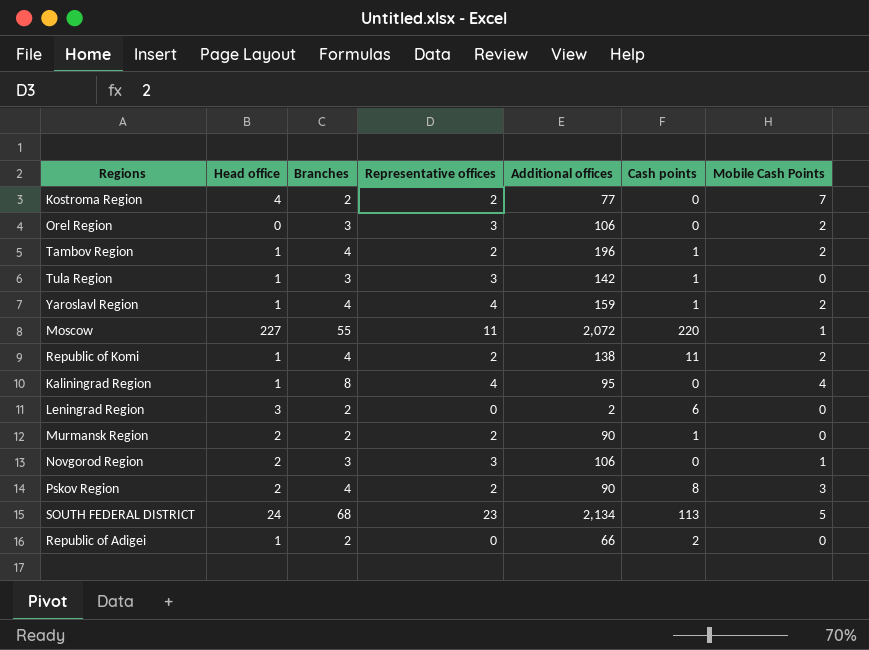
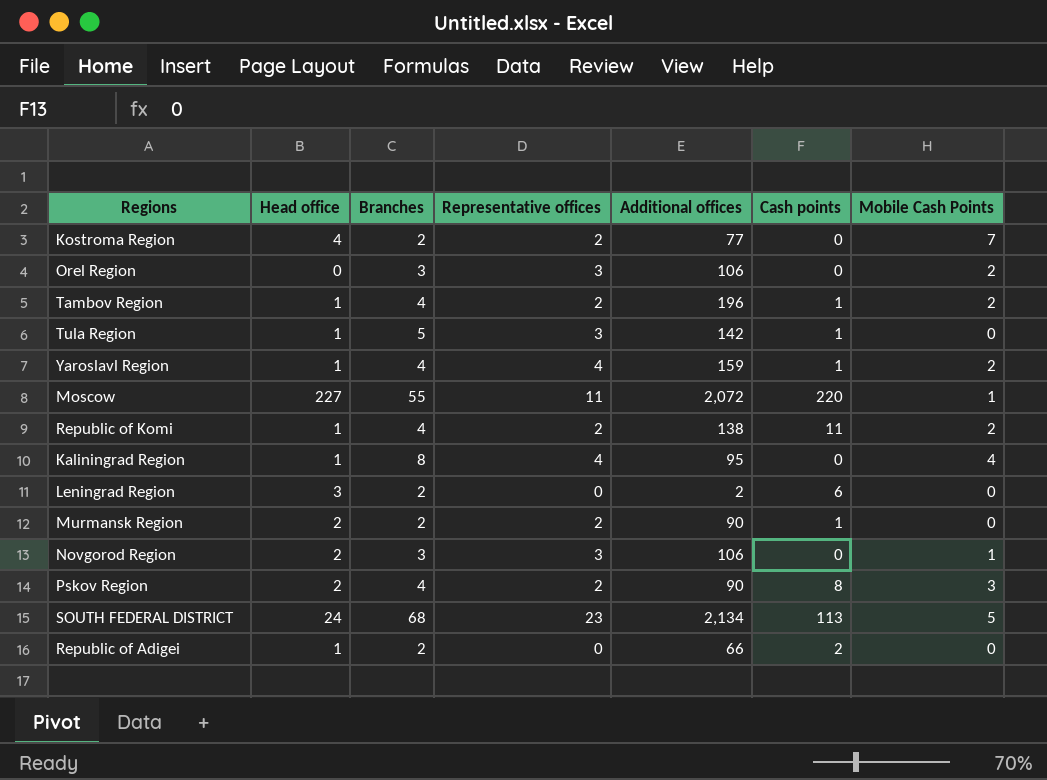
Tula Region | Branches: 3 -> 5

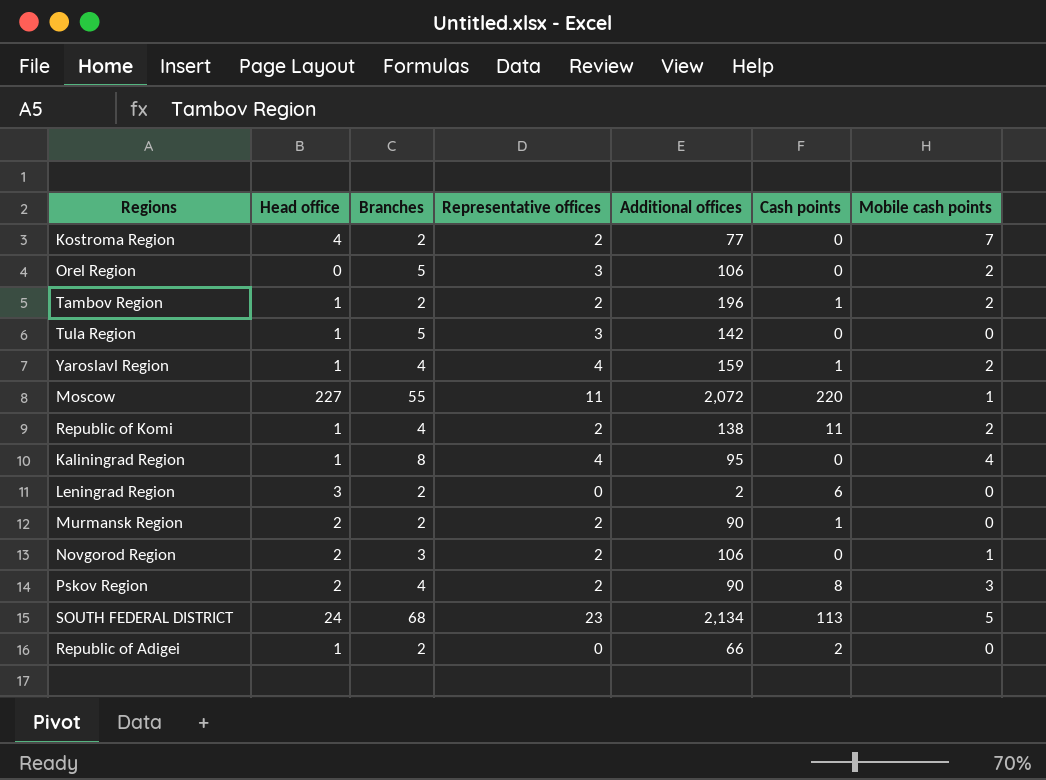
column name: Mobile Cash Points -> Mobile cash points
Orel Region | Branches: 3 -> 5
Tambov Region | Branches: 4 -> 2
Tula Region | Cash points: 1 -> 0
Novgorod Region | Representative offices: 3 -> 2

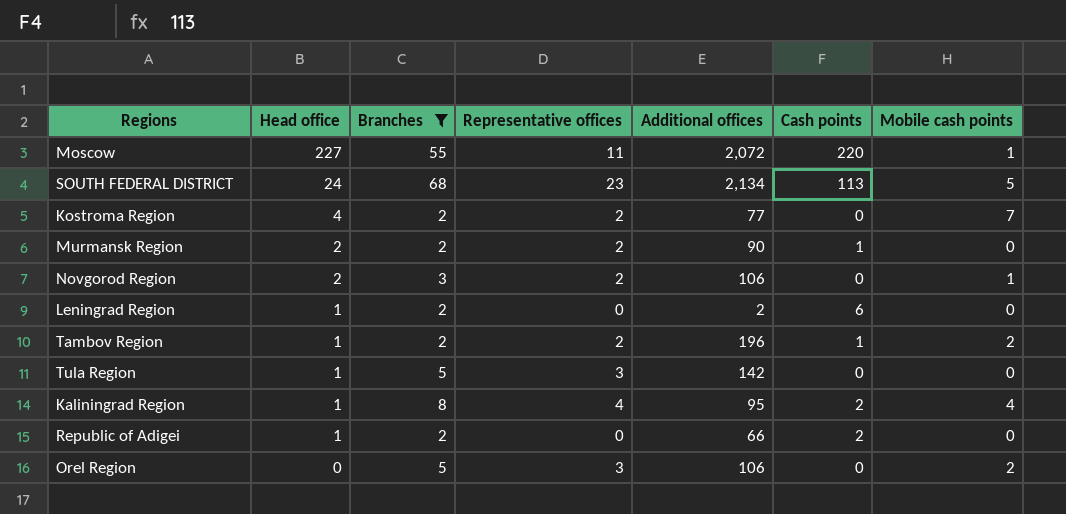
filter: none -> Branches != 4
row order: none -> Head office descending
Leningrad Region | Head office: 3 -> 1
Kaliningrad Region | Cash points: 0 -> 2

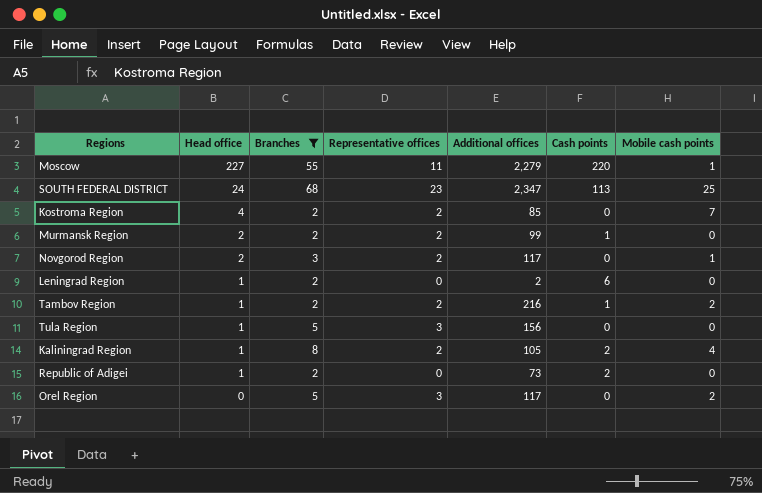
Moscow | Additional offices: 2,072 -> 2,279
SOUTH FEDERAL DISTRICT | Additional offices: 2,134 -> 2,347
SOUTH FEDERAL DISTRICT | Mobile cash points: 5 -> 25
Kostroma Region | Additional offices: 77 -> 85
Murmansk Region | Additional offices: 90 -> 99
Novgorod Region | Additional offices: 106 -> 117
Tambov Region | Additional offices: 196 -> 216
Tula Region | Additional offices: 142 -> 156
Kaliningrad Region | Representative offices: 4 -> 2
Kaliningrad Region | Additional offices: 95 -> 105
Republic of Adigei | Additional offices: 66 -> 73
Orel Region | Additional offices: 106 -> 117

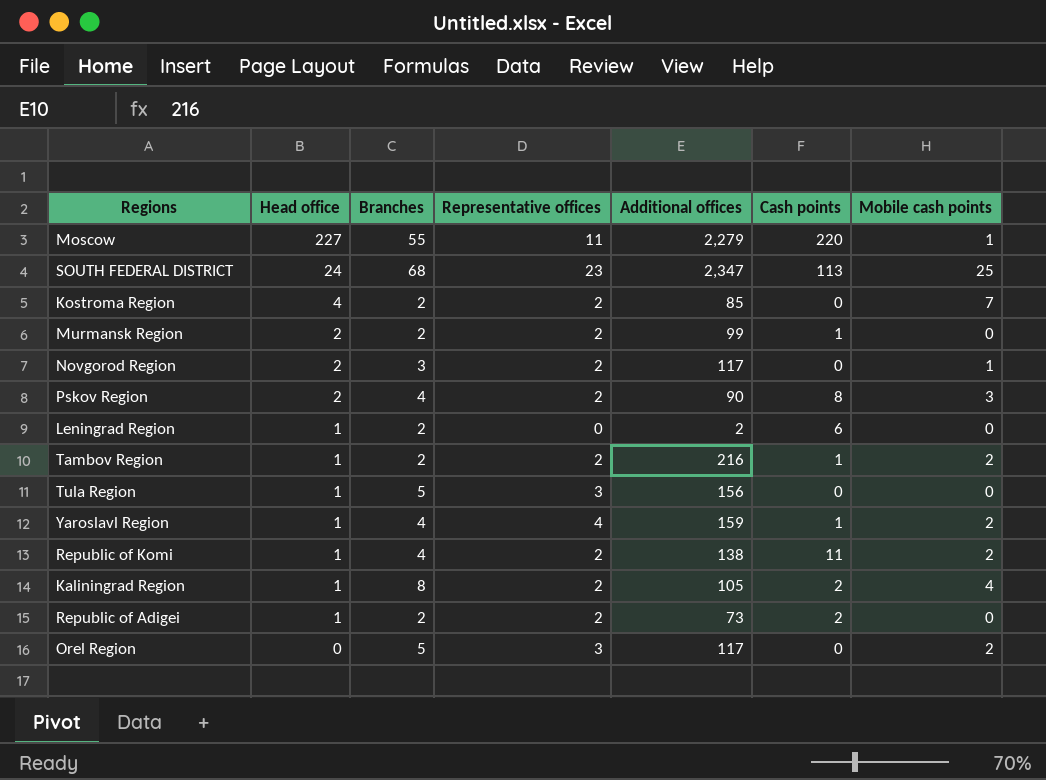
filter: Branches != 4 -> none
Republic of Adigei | Representative offices: 0 -> 2

